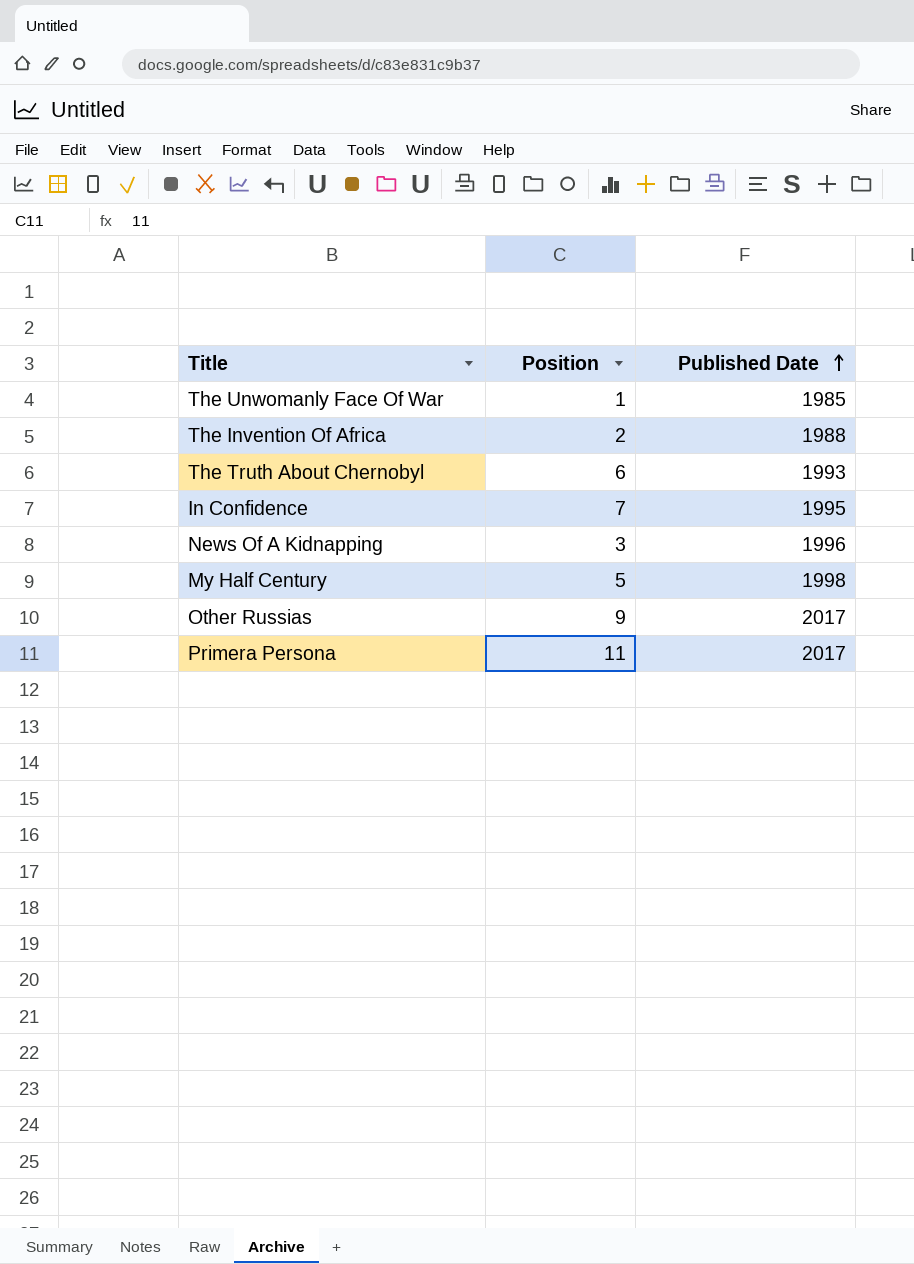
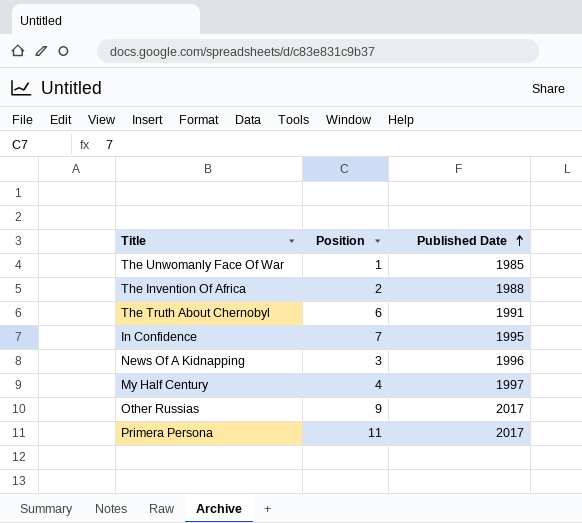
The Truth About Chernobyl | Published Date: 1993 -> 1991
My Half Century | Position: 5 -> 4
My Half Century | Published Date: 1998 -> 1997

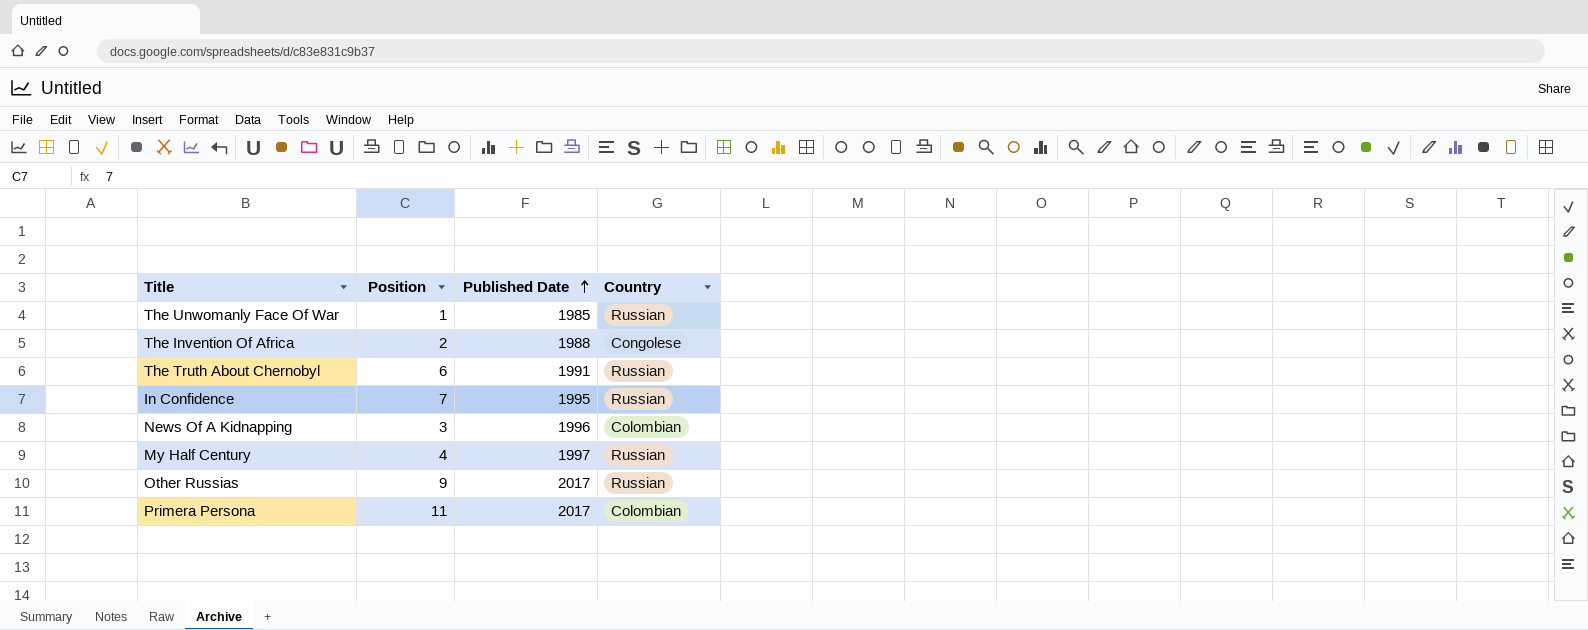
column Country | position: none -> 4

